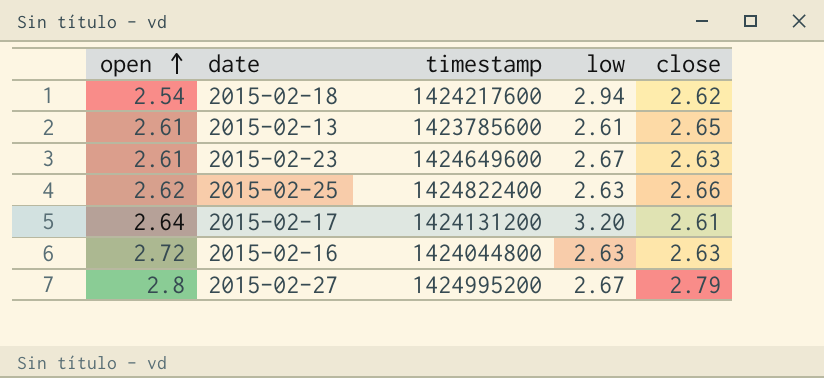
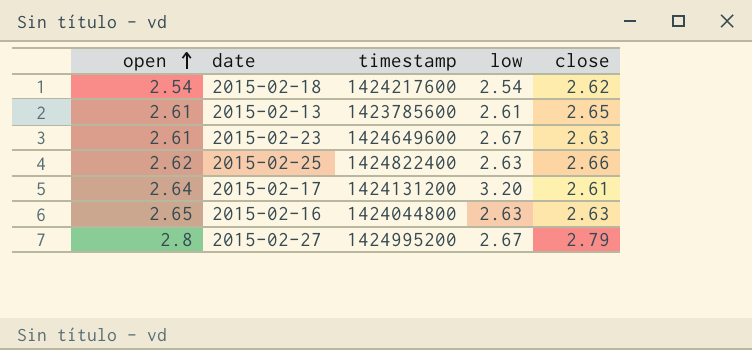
2015-02-18 | low: 2.94 -> 2.54
2015-02-16 | open: 2.72 -> 2.65

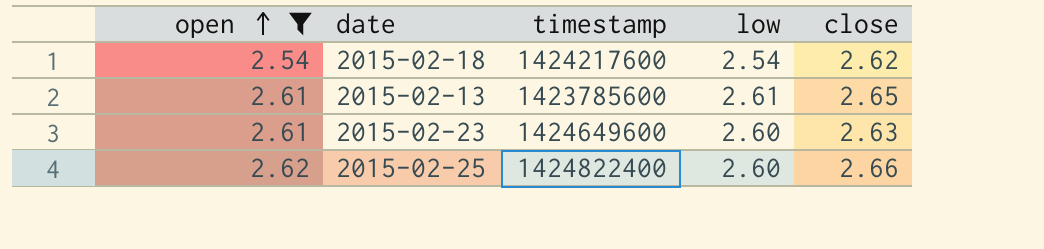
filter: none -> open <= 2.62
2015-02-23 | low: 2.67 -> 2.60
2015-02-25 | low: 2.63 -> 2.60

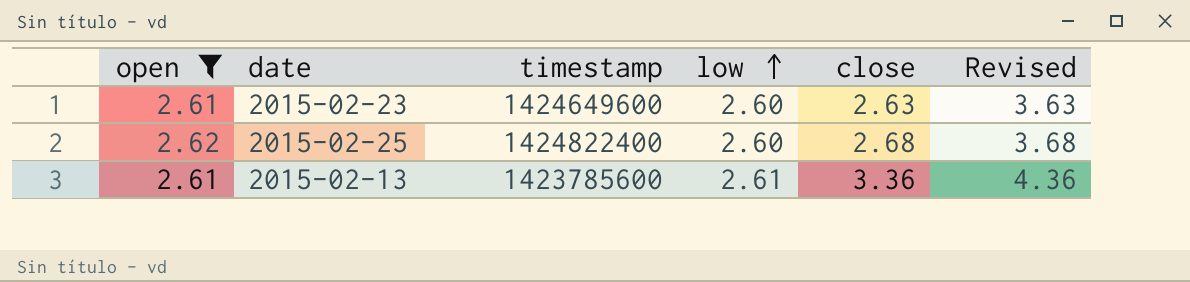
row order: open ascending -> low ascending
column Revised | formula: none -> [close] + 1
row 2015-02-18: 2.54 | 1424217600 | 2.54 | 2.62 -> none
2015-02-25 | close: 2.66 -> 2.68
2015-02-13 | close: 2.65 -> 3.36

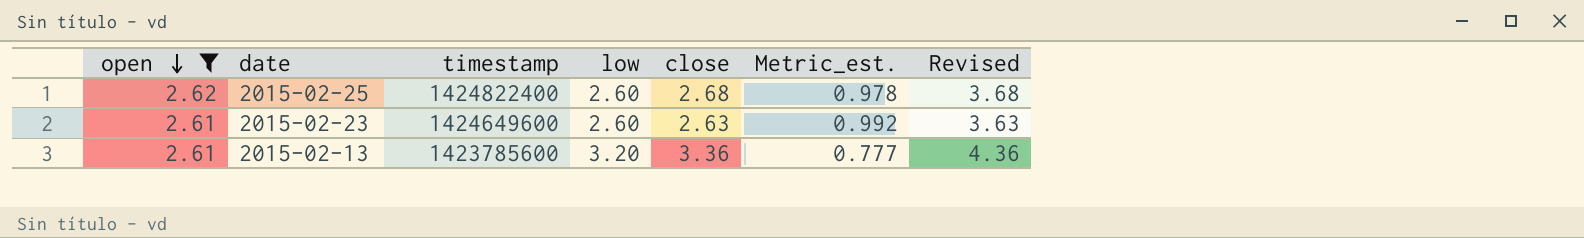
row order: low ascending -> open descending
column Metric_est. | formula: none -> [open] / [close]
2015-02-13 | low: 2.61 -> 3.20

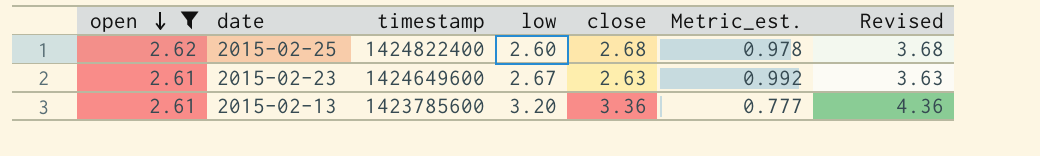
2015-02-23 | low: 2.60 -> 2.67

